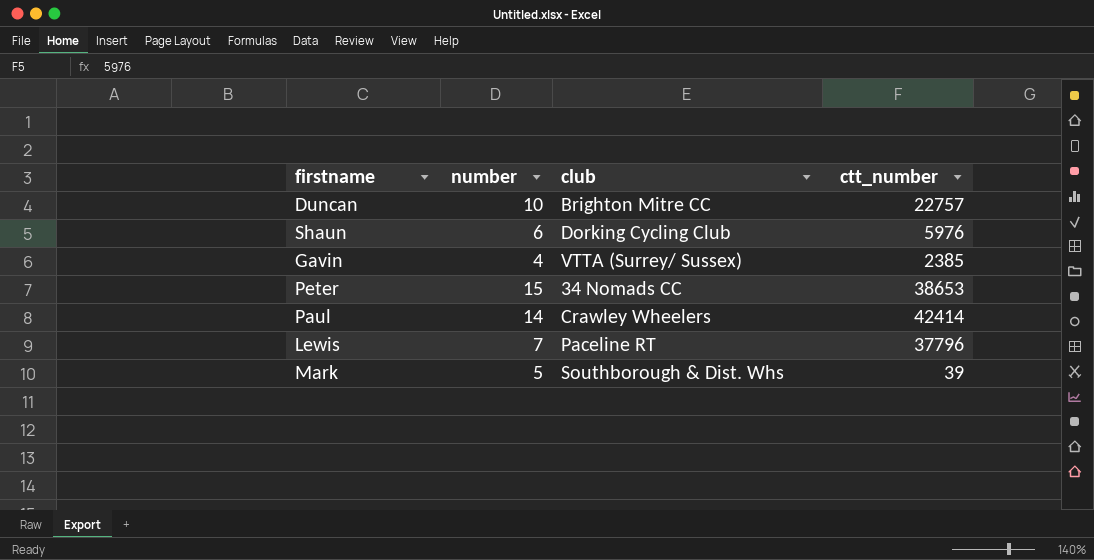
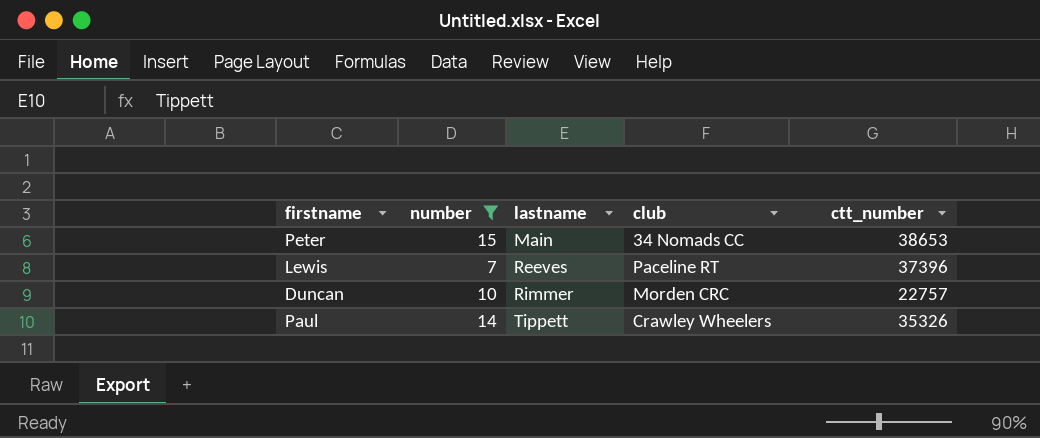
filter: none -> number >= 7
row order: none -> lastname ascending
column lastname | position: none -> 3
Lewis | ctt_number: 37796 -> 37396
Duncan | club: Brighton Mitre CC -> Morden CRC
Paul | ctt_number: 42414 -> 35326

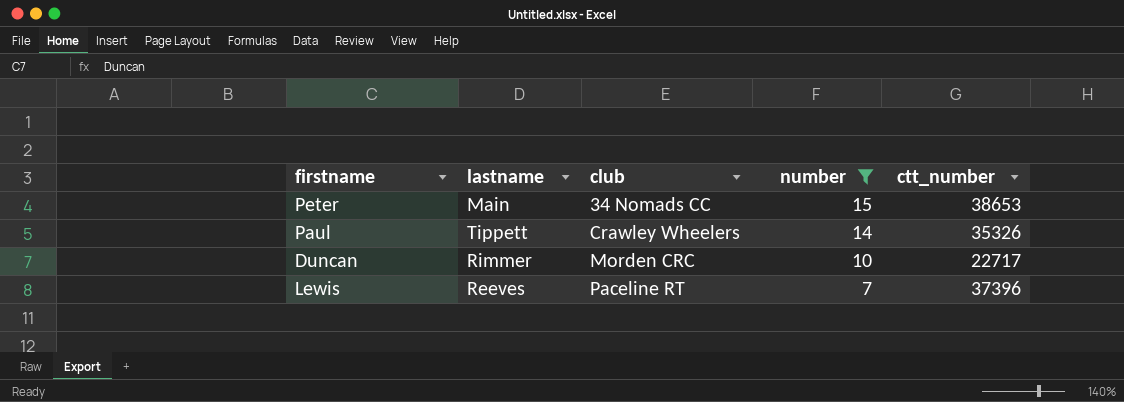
row order: lastname ascending -> club ascending
column number | position: 2 -> 4
Duncan | ctt_number: 22757 -> 22717

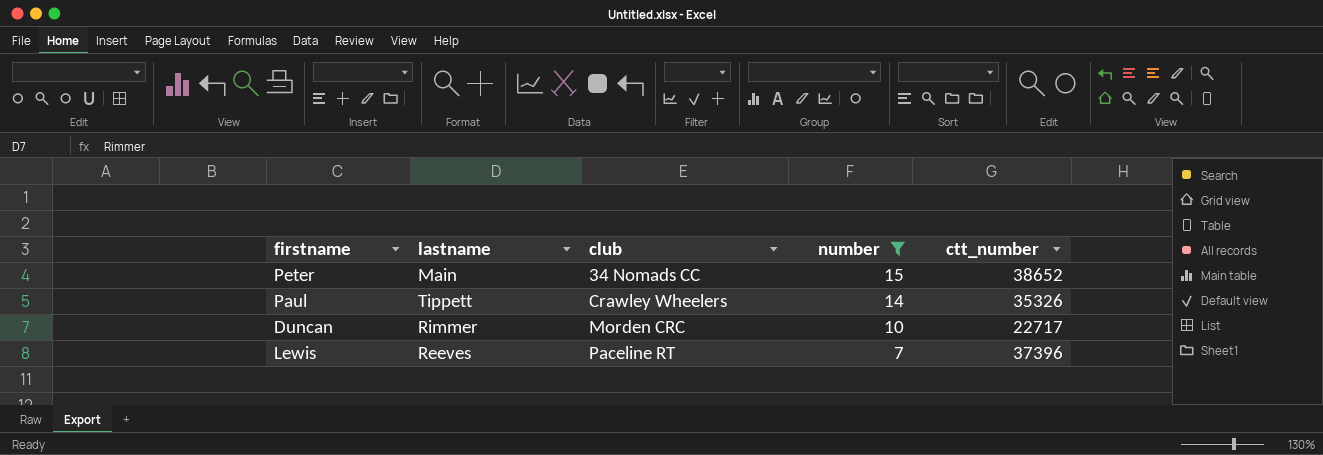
Peter | ctt_number: 38653 -> 38652

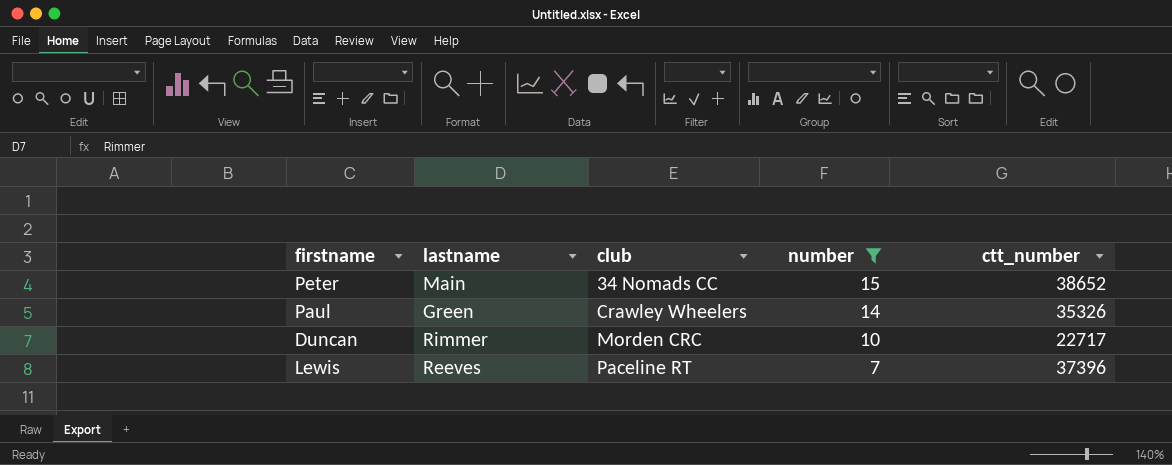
Paul | lastname: Tippett -> Green

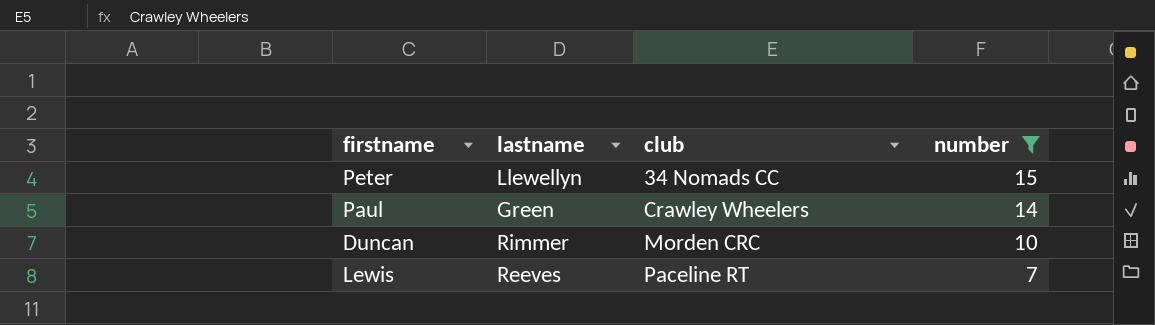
column ctt_number | position: 5 -> none
Peter | lastname: Main -> Llewellyn

